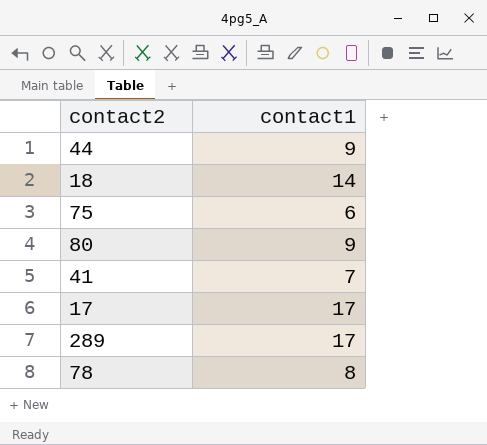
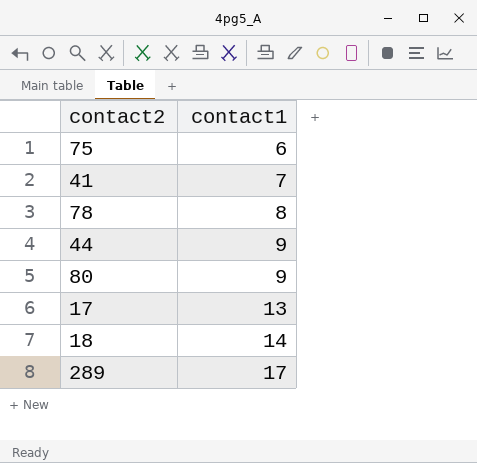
row order: none -> contact1 ascending
17 | contact1: 17 -> 13

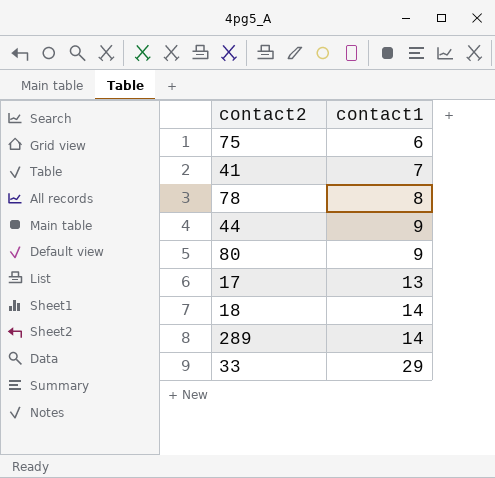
289 | contact1: 17 -> 14
row 33: none -> 29

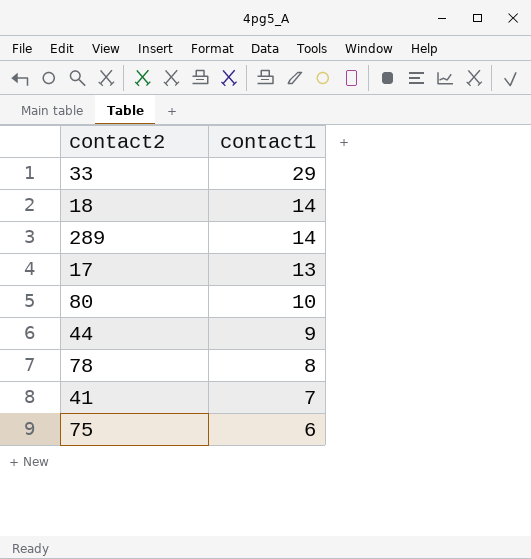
row order: contact1 ascending -> contact1 descending
80 | contact1: 9 -> 10

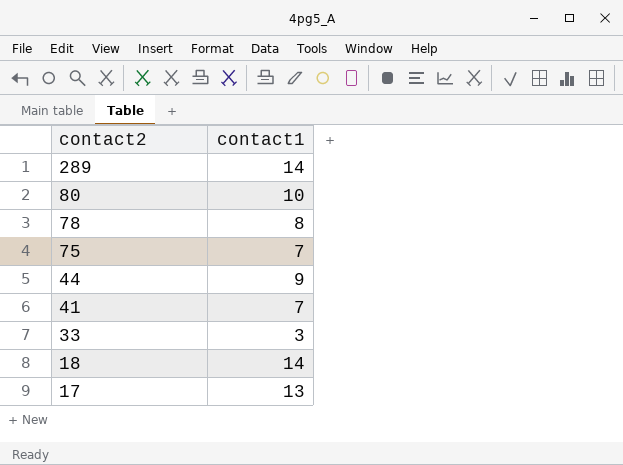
row order: contact1 descending -> contact2 descending
75 | contact1: 6 -> 7
33 | contact1: 29 -> 3

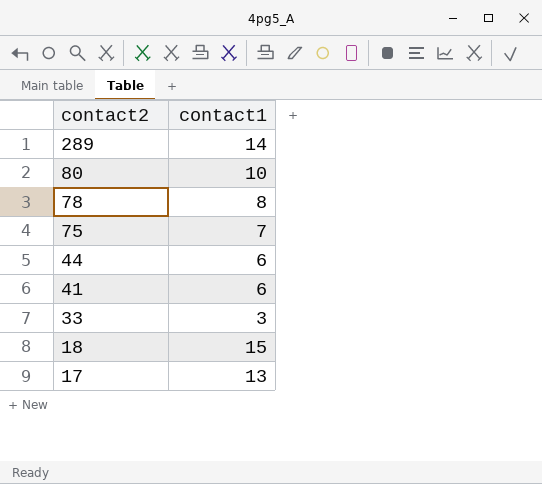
44 | contact1: 9 -> 6
41 | contact1: 7 -> 6
18 | contact1: 14 -> 15

